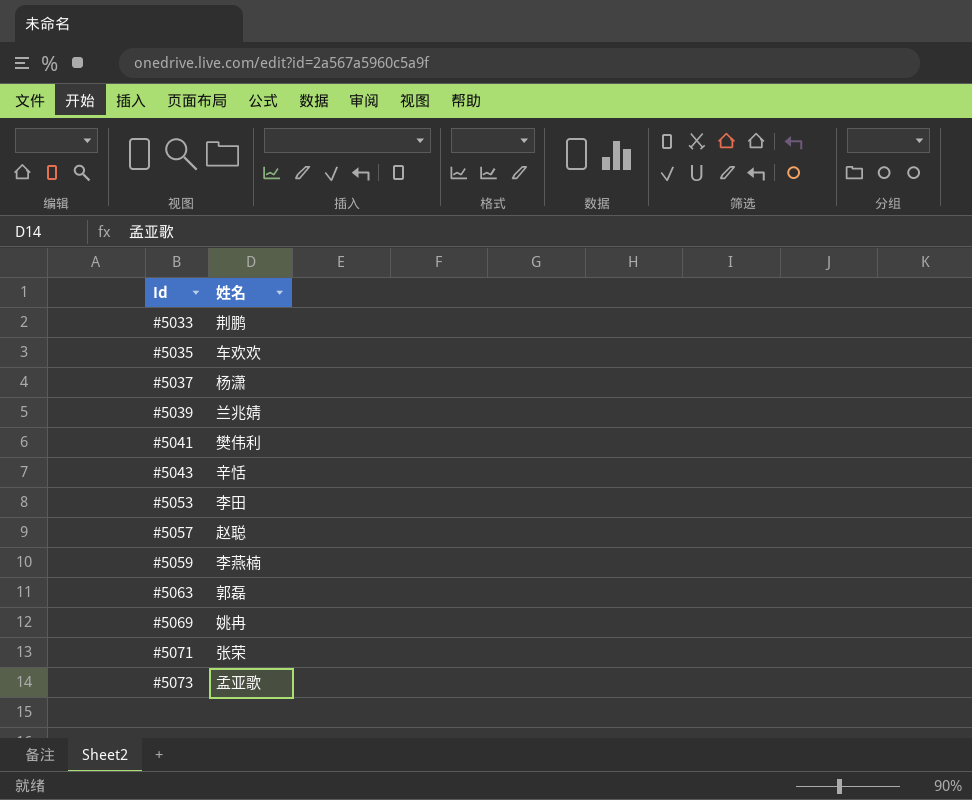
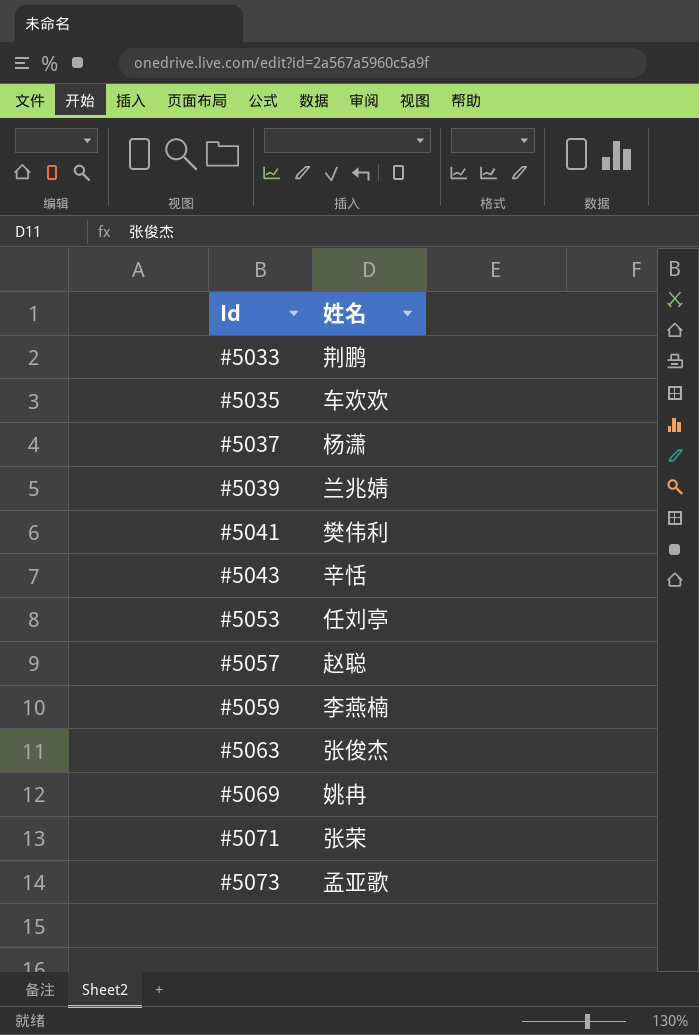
#5053 | 姓名: 李田 -> 任刘亭
#5063 | 姓名: 郭磊 -> 张俊杰

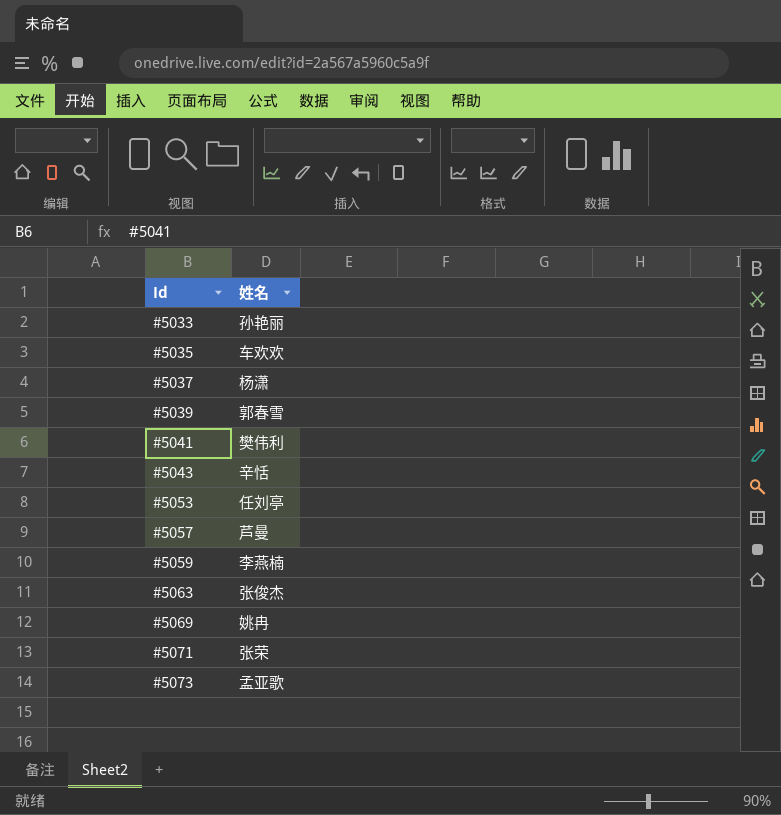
#5033 | 姓名: 荆鹏 -> 孙艳丽
#5039 | 姓名: 兰兆婧 -> 郭春雪
#5057 | 姓名: 赵聪 -> 芦曼

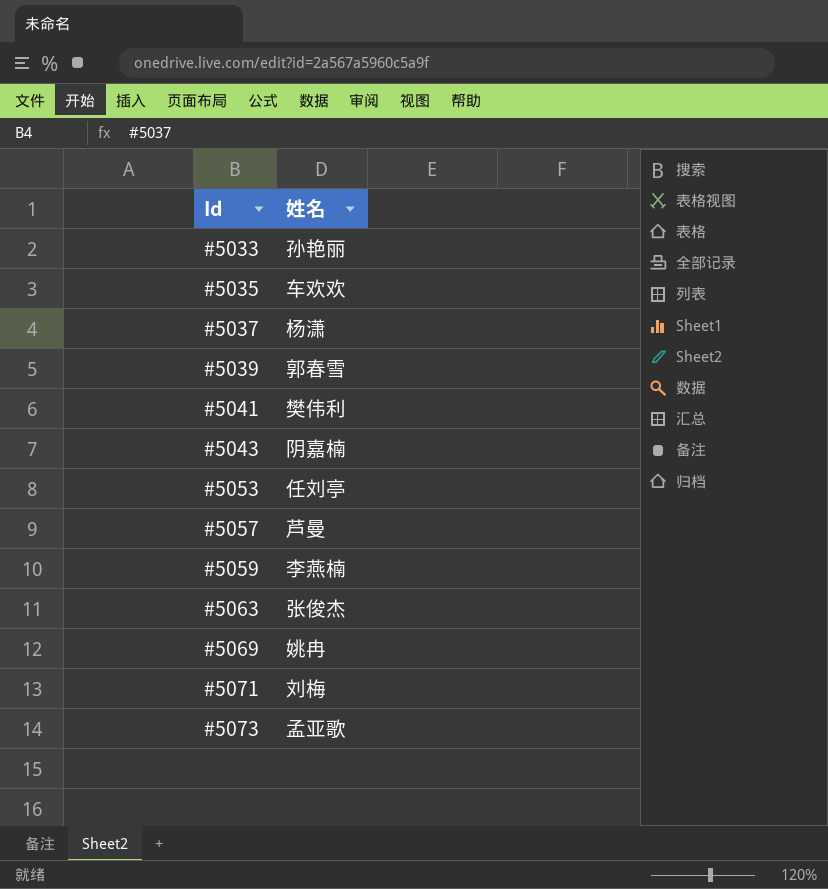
#5043 | 姓名: 辛恬 -> 阴嘉楠
#5071 | 姓名: 张荣 -> 刘梅

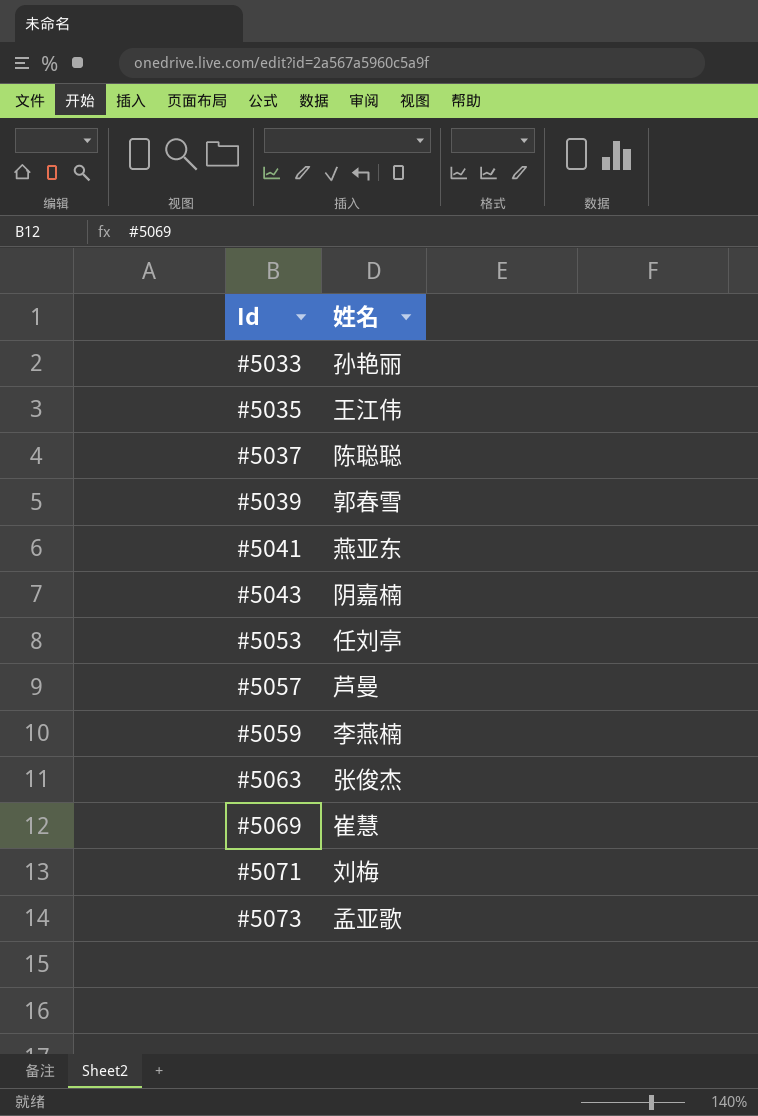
#5035 | 姓名: 车欢欢 -> 王江伟
#5037 | 姓名: 杨潇 -> 陈聪聪
#5041 | 姓名: 樊伟利 -> 燕亚东
#5069 | 姓名: 姚冉 -> 崔慧

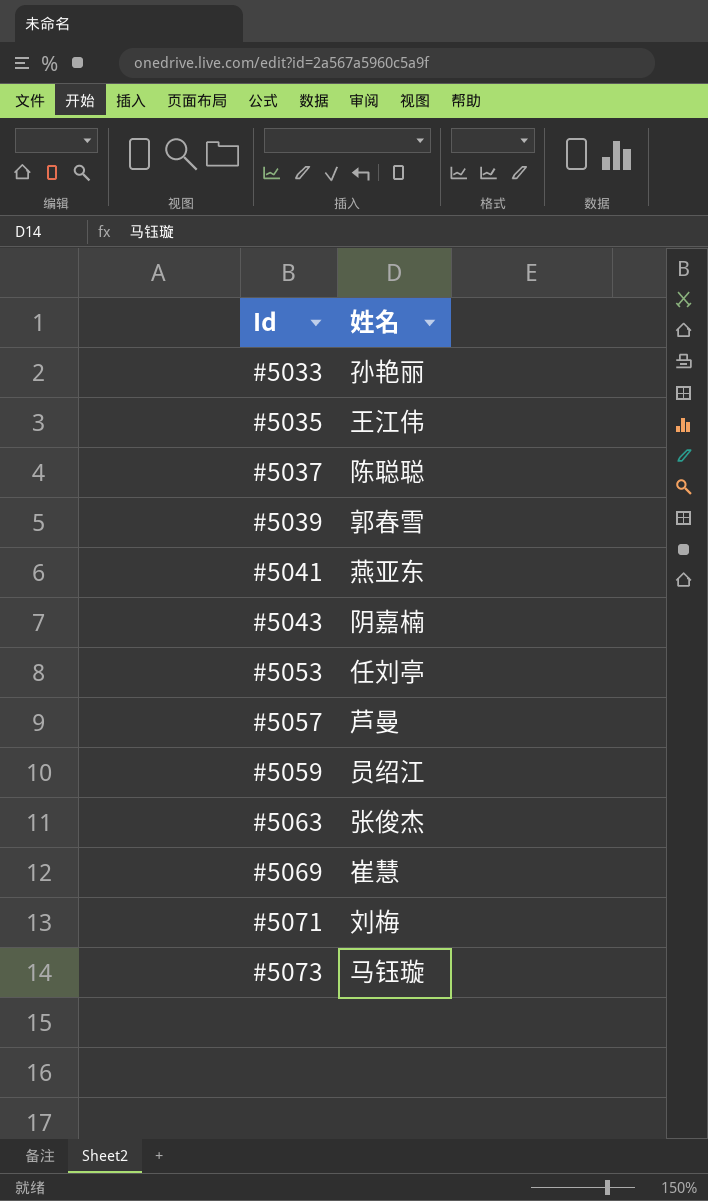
#5059 | 姓名: 李燕楠 -> 员绍江
#5073 | 姓名: 孟亚歌 -> 马钰璇

